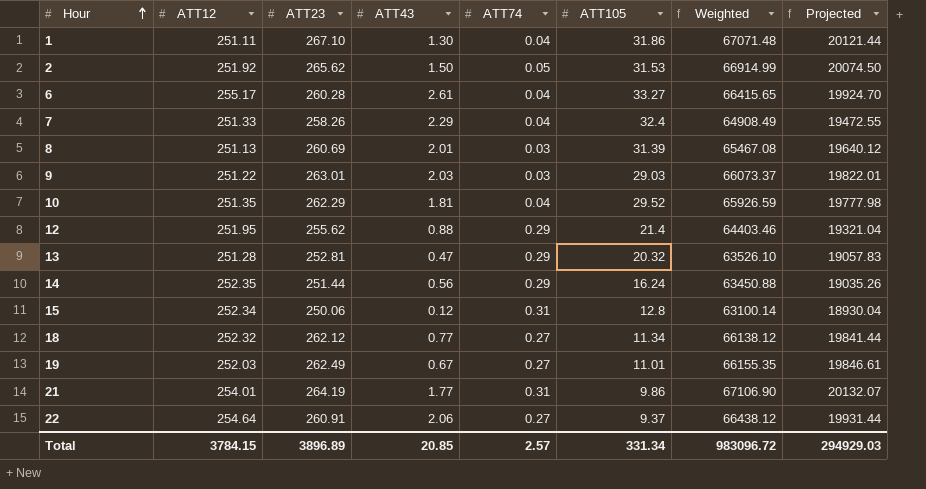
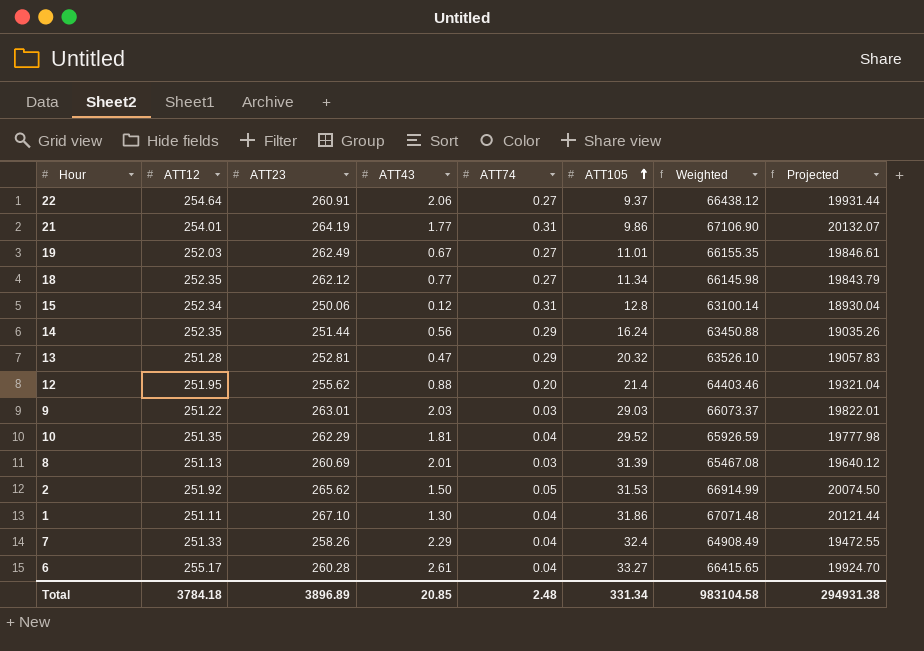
row order: Hour ascending -> ATT105 ascending
18 | ATT12: 252.32 -> 252.35
18 | Weighted: 66138.12 -> 66145.98
18 | Projected: 19841.44 -> 19843.79
12 | ATT74: 0.29 -> 0.20
Total | ATT12: 3784.15 -> 3784.18
Total | ATT74: 2.57 -> 2.48
Total | Weighted: 983096.72 -> 983104.58
Total | Projected: 294929.03 -> 294931.38

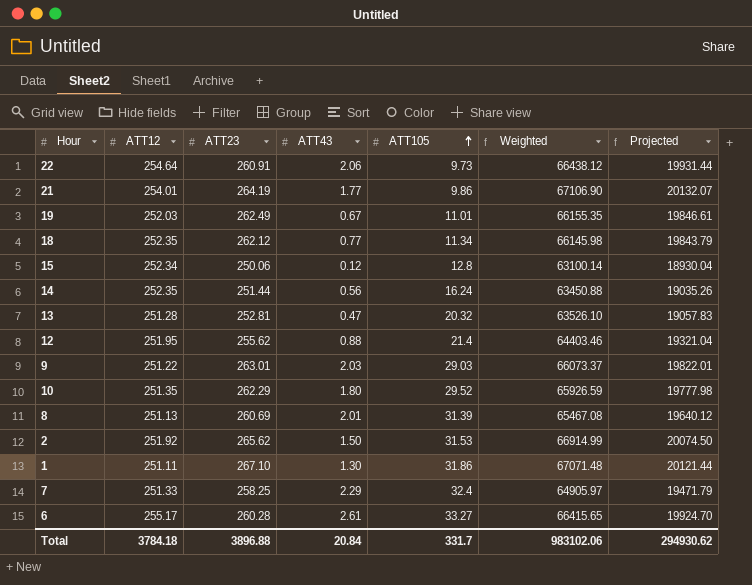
column ATT74 | position: 5 -> none
22 | ATT105: 9.37 -> 9.73
10 | ATT43: 1.81 -> 1.80
7 | ATT23: 258.26 -> 258.25
7 | Weighted: 64908.49 -> 64905.97
7 | Projected: 19472.55 -> 19471.79
Total | ATT23: 3896.89 -> 3896.88
Total | ATT43: 20.85 -> 20.84
Total | ATT105: 331.34 -> 331.7
Total | Weighted: 983104.58 -> 983102.06
Total | Projected: 294931.38 -> 294930.62

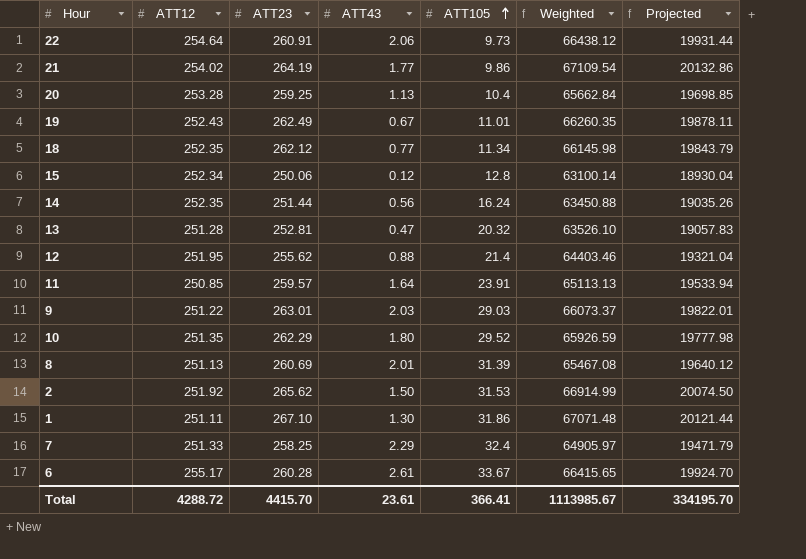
21 | ATT12: 254.01 -> 254.02
21 | Weighted: 67106.90 -> 67109.54
21 | Projected: 20132.07 -> 20132.86
row 20: none -> 253.28 | 259.25 | 1.13 | 10.4 | 65662.84 | 19698.85
19 | ATT12: 252.03 -> 252.43
19 | Weighted: 66155.35 -> 66260.35
19 | Projected: 19846.61 -> 19878.11
row 11: none -> 250.85 | 259.57 | 1.64 | 23.91 | 65113.13 | 19533.94
6 | ATT105: 33.27 -> 33.67
Total | ATT12: 3784.18 -> 4288.72
Total | ATT23: 3896.88 -> 4415.70
Total | ATT43: 20.84 -> 23.61
Total | ATT105: 331.7 -> 366.41
Total | Weighted: 983102.06 -> 1113985.67
Total | Projected: 294930.62 -> 334195.70

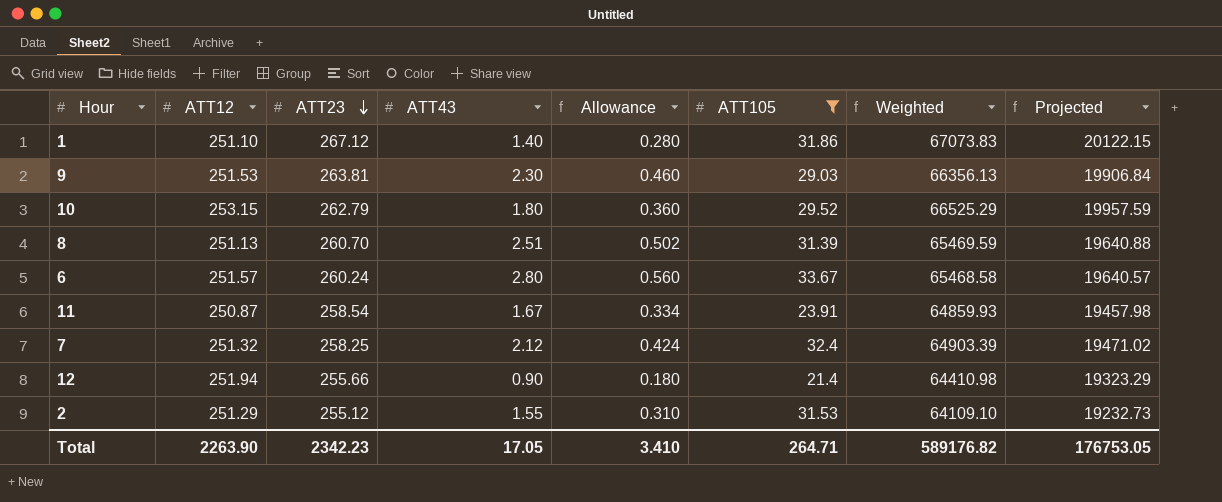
filter: none -> ATT105 >= 21.4
row order: ATT105 ascending -> ATT23 descending
column Allowance | formula: none -> [ATT43] * 0.2
1 | ATT12: 251.11 -> 251.10
1 | ATT23: 267.10 -> 267.12
1 | ATT43: 1.30 -> 1.40
1 | Weighted: 67071.48 -> 67073.83
1 | Projected: 20121.44 -> 20122.15
9 | ATT12: 251.22 -> 251.53
9 | ATT23: 263.01 -> 263.81
9 | ATT43: 2.03 -> 2.30
9 | Weighted: 66073.37 -> 66356.13
9 | Projected: 19822.01 -> 19906.84
10 | ATT12: 251.35 -> 253.15
10 | ATT23: 262.29 -> 262.79
10 | Weighted: 65926.59 -> 66525.29
10 | Projected: 19777.98 -> 19957.59
8 | ATT23: 260.69 -> 260.70
8 | ATT43: 2.01 -> 2.51
8 | Weighted: 65467.08 -> 65469.59
8 | Projected: 19640.12 -> 19640.88
6 | ATT12: 255.17 -> 251.57
6 | ATT23: 260.28 -> 260.24
6 | ATT43: 2.61 -> 2.80
6 | Weighted: 66415.65 -> 65468.58
6 | Projected: 19924.70 -> 19640.57
11 | ATT12: 250.85 -> 250.87
11 | ATT23: 259.57 -> 258.54
11 | ATT43: 1.64 -> 1.67
11 | Weighted: 65113.13 -> 64859.93
11 | Projected: 19533.94 -> 19457.98
7 | ATT12: 251.33 -> 251.32
7 | ATT43: 2.29 -> 2.12
7 | Weighted: 64905.97 -> 64903.39
7 | Projected: 19471.79 -> 19471.02
12 | ATT12: 251.95 -> 251.94
12 | ATT23: 255.62 -> 255.66
12 | ATT43: 0.88 -> 0.90
12 | Weighted: 64403.46 -> 64410.98
12 | Projected: 19321.04 -> 19323.29
2 | ATT12: 251.92 -> 251.29
2 | ATT23: 265.62 -> 255.12
2 | ATT43: 1.50 -> 1.55
2 | Weighted: 66914.99 -> 64109.10
2 | Projected: 20074.50 -> 19232.73
Total | ATT12: 4288.72 -> 2263.90
Total | ATT23: 4415.70 -> 2342.23
Total | ATT43: 23.61 -> 17.05
Total | ATT105: 366.41 -> 264.71
Total | Weighted: 1113985.67 -> 589176.82
Total | Projected: 334195.70 -> 176753.05

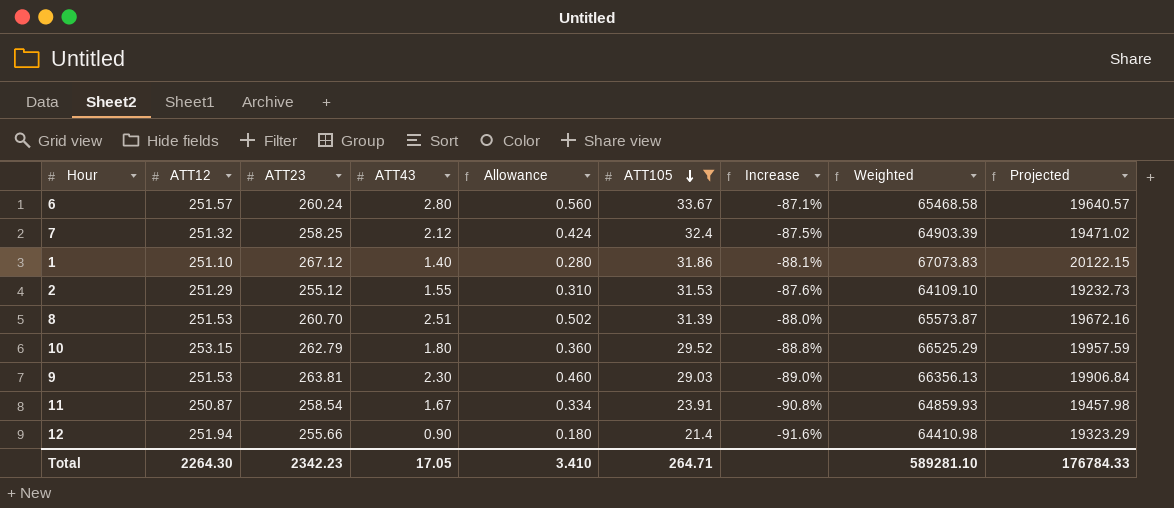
row order: ATT23 descending -> ATT105 descending
column Increase | formula: none -> ([ATT105] - [ATT23]) / [ATT23]
8 | ATT12: 251.13 -> 251.53
8 | Weighted: 65469.59 -> 65573.87
8 | Projected: 19640.88 -> 19672.16
Total | ATT12: 2263.90 -> 2264.30
Total | Weighted: 589176.82 -> 589281.10
Total | Projected: 176753.05 -> 176784.33

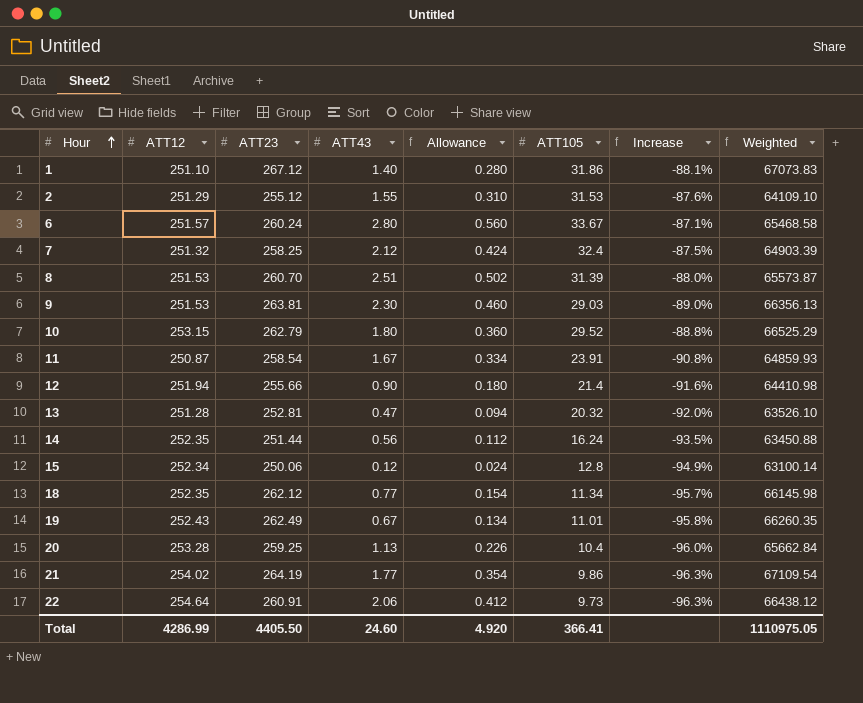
filter: ATT105 >= 21.4 -> none
row order: ATT105 descending -> Hour ascending
column Projected | formula: [Weighted] * 0.3 -> none
Total | ATT12: 2264.30 -> 4286.99
Total | ATT23: 2342.23 -> 4405.50
Total | ATT43: 17.05 -> 24.60
Total | Allowance: 3.410 -> 4.920
Total | ATT105: 264.71 -> 366.41
Total | Weighted: 589281.10 -> 1110975.05

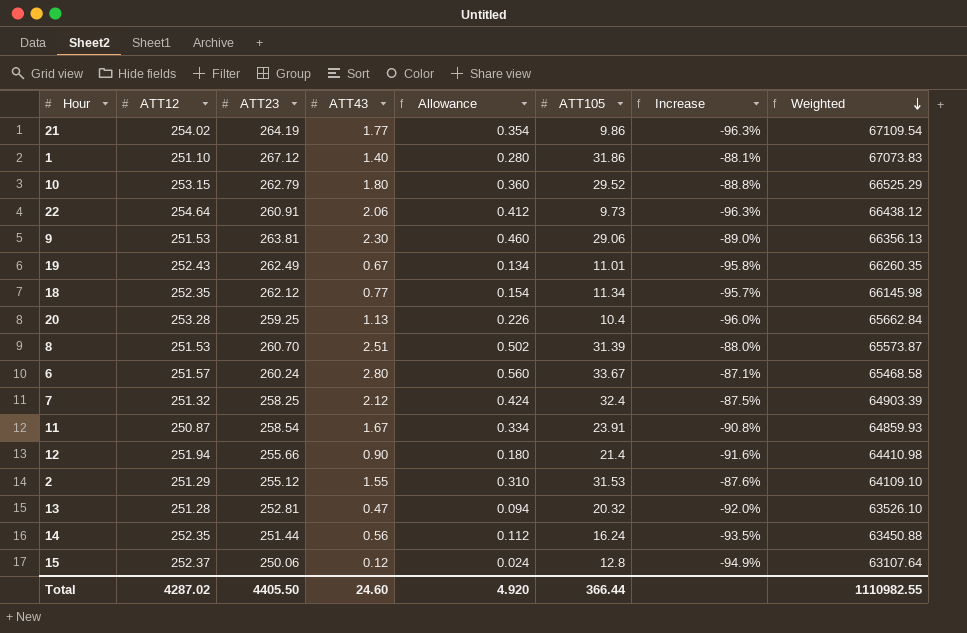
row order: Hour ascending -> Weighted descending
9 | ATT105: 29.03 -> 29.06
15 | ATT12: 252.34 -> 252.37
15 | Weighted: 63100.14 -> 63107.64
Total | ATT12: 4286.99 -> 4287.02
Total | ATT105: 366.41 -> 366.44
Total | Weighted: 1110975.05 -> 1110982.55

